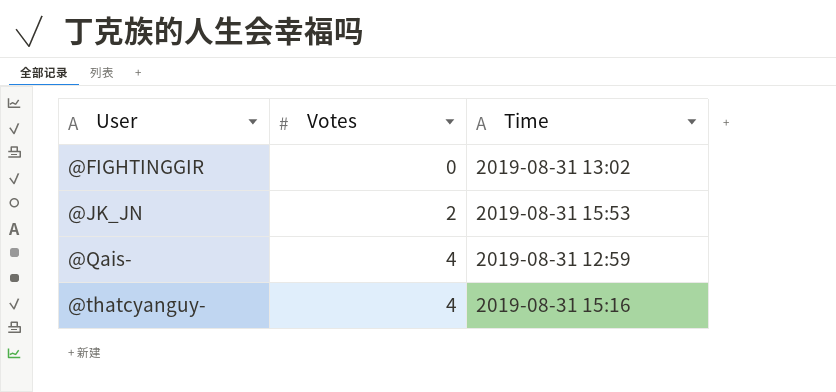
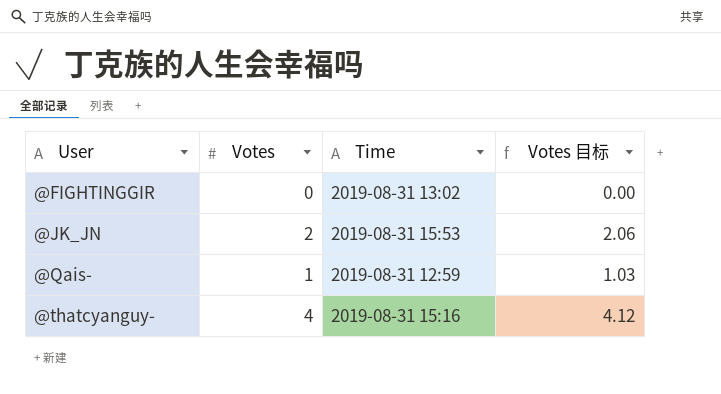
column Votes 目标 | formula: none -> [Votes] * 1.03
@Qais- | Votes: 4 -> 1

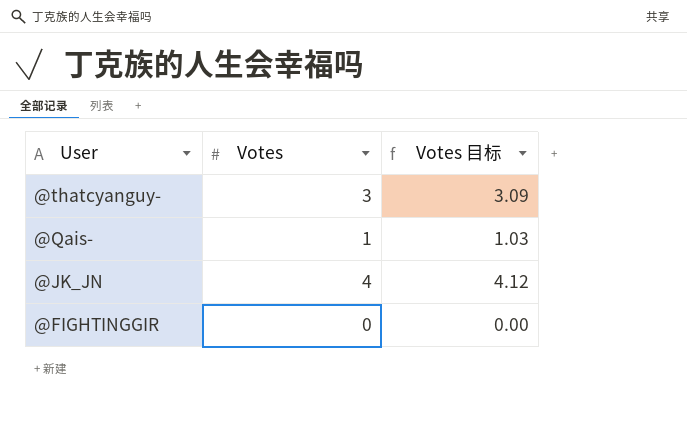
row order: User ascending -> User descending
column Time | position: 3 -> none
@thatcyanguy- | Votes: 4 -> 3
@thatcyanguy- | Votes 目标: 4.12 -> 3.09
@JK_JN | Votes: 2 -> 4
@JK_JN | Votes 目标: 2.06 -> 4.12

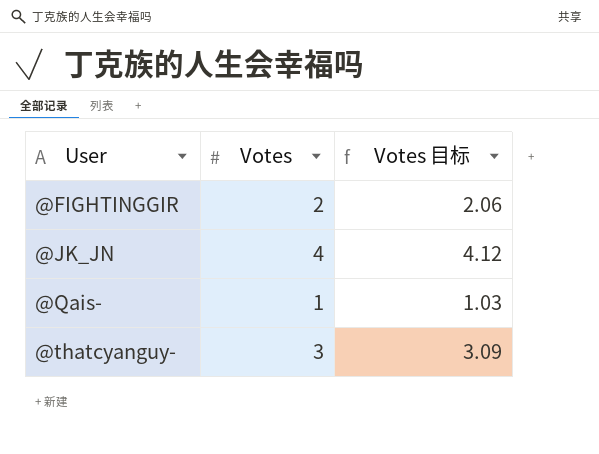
row order: User descending -> User ascending
@FIGHTINGGIR | Votes: 0 -> 2
@FIGHTINGGIR | Votes 目标: 0.00 -> 2.06

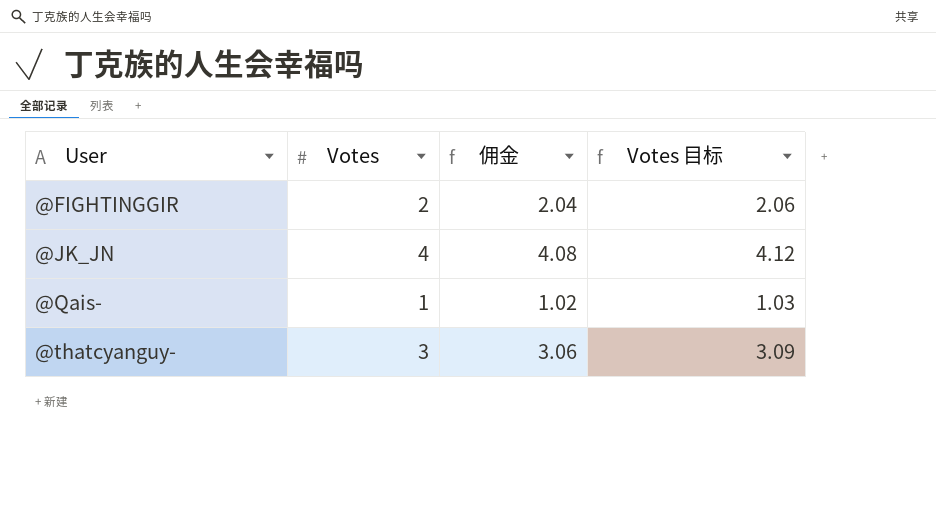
column 佣金 | formula: none -> [Votes] * 1.02

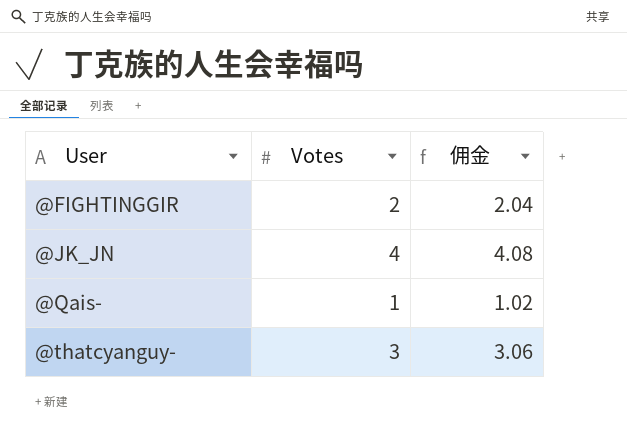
column Votes 目标 | formula: [Votes] * 1.03 -> none

